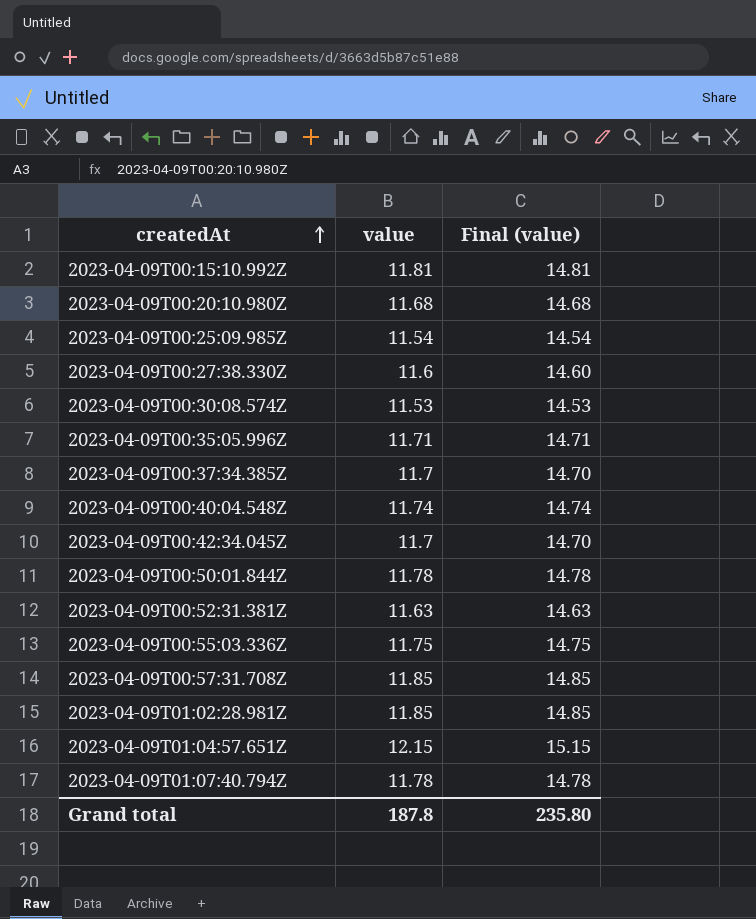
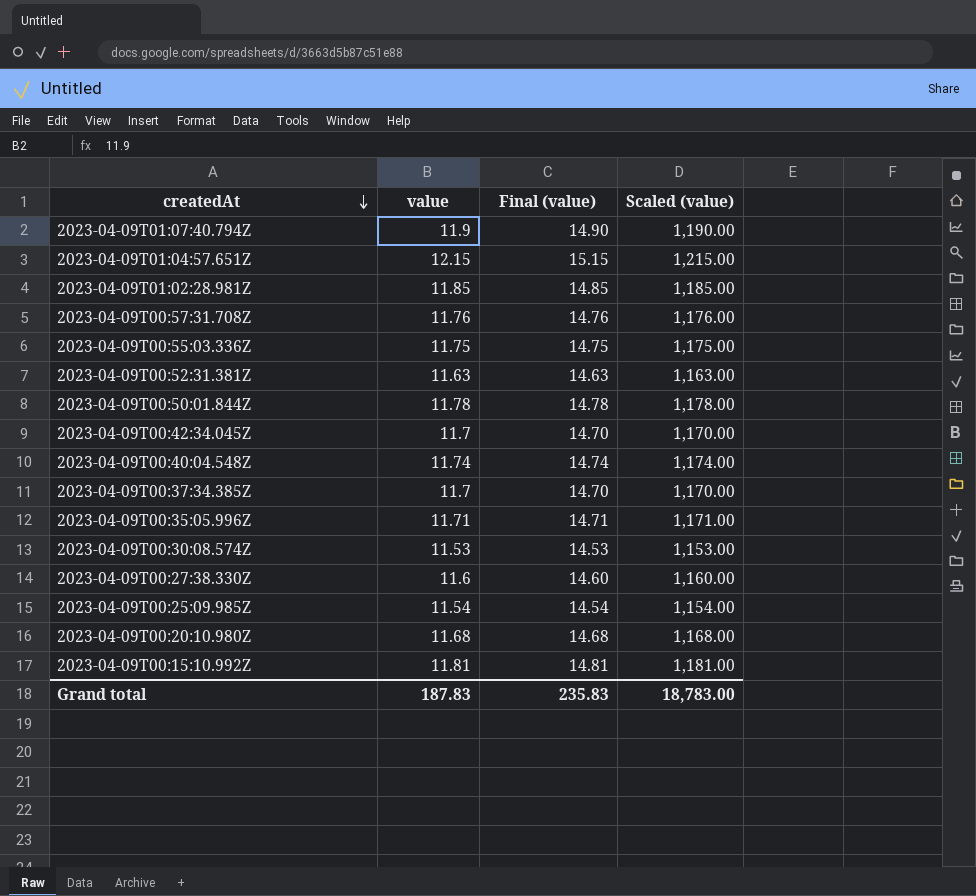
row order: createdAt ascending -> createdAt descending
column Scaled (value) | formula: none -> [value] * 100
2023-04-09T01:07:40.794Z | value: 11.78 -> 11.9
2023-04-09T01:07:40.794Z | Final (value): 14.78 -> 14.90
2023-04-09T00:57:31.708Z | value: 11.85 -> 11.76
2023-04-09T00:57:31.708Z | Final (value): 14.85 -> 14.76
Grand total | value: 187.8 -> 187.83
Grand total | Final (value): 235.80 -> 235.83

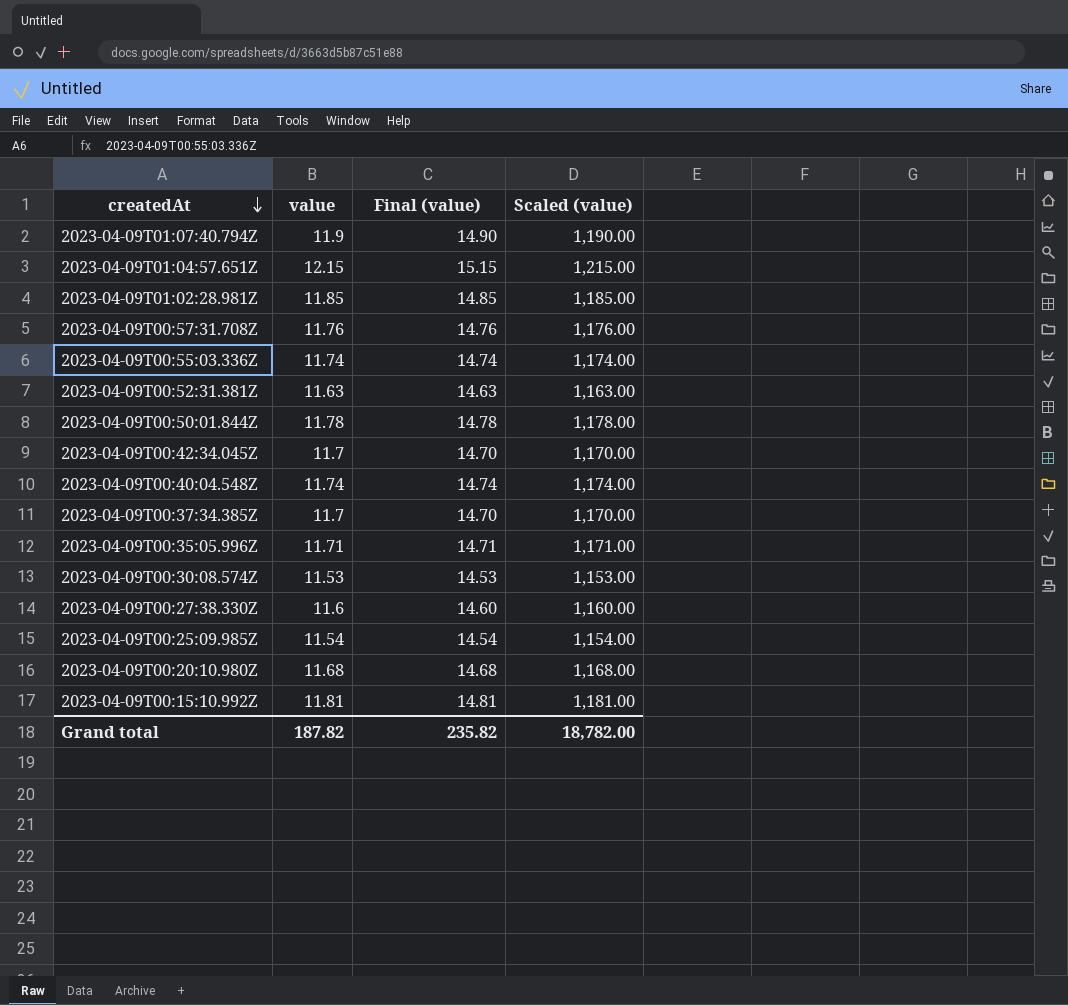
2023-04-09T00:55:03.336Z | value: 11.75 -> 11.74
2023-04-09T00:55:03.336Z | Final (value): 14.75 -> 14.74
2023-04-09T00:55:03.336Z | Scaled (value): 1,175.00 -> 1,174.00
Grand total | value: 187.83 -> 187.82
Grand total | Final (value): 235.83 -> 235.82
Grand total | Scaled (value): 18,783.00 -> 18,782.00

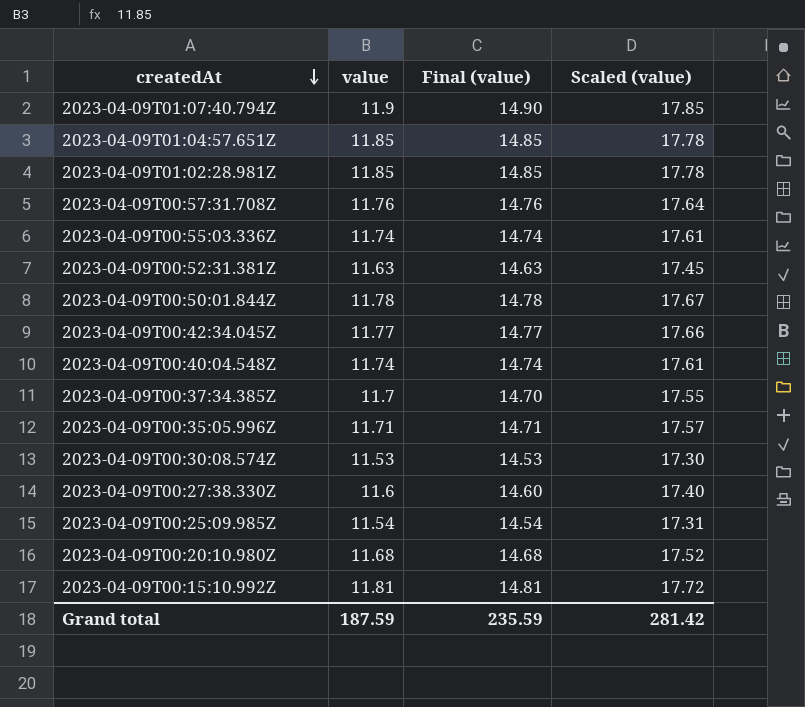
column Scaled (value) | formula: [value] * 100 -> [value] * 1.5
2023-04-09T01:04:57.651Z | value: 12.15 -> 11.85
2023-04-09T01:04:57.651Z | Final (value): 15.15 -> 14.85
2023-04-09T00:42:34.045Z | value: 11.7 -> 11.77
2023-04-09T00:42:34.045Z | Final (value): 14.70 -> 14.77
Grand total | value: 187.82 -> 187.59
Grand total | Final (value): 235.82 -> 235.59
Grand total | Scaled (value): 18,782.00 -> 281.42

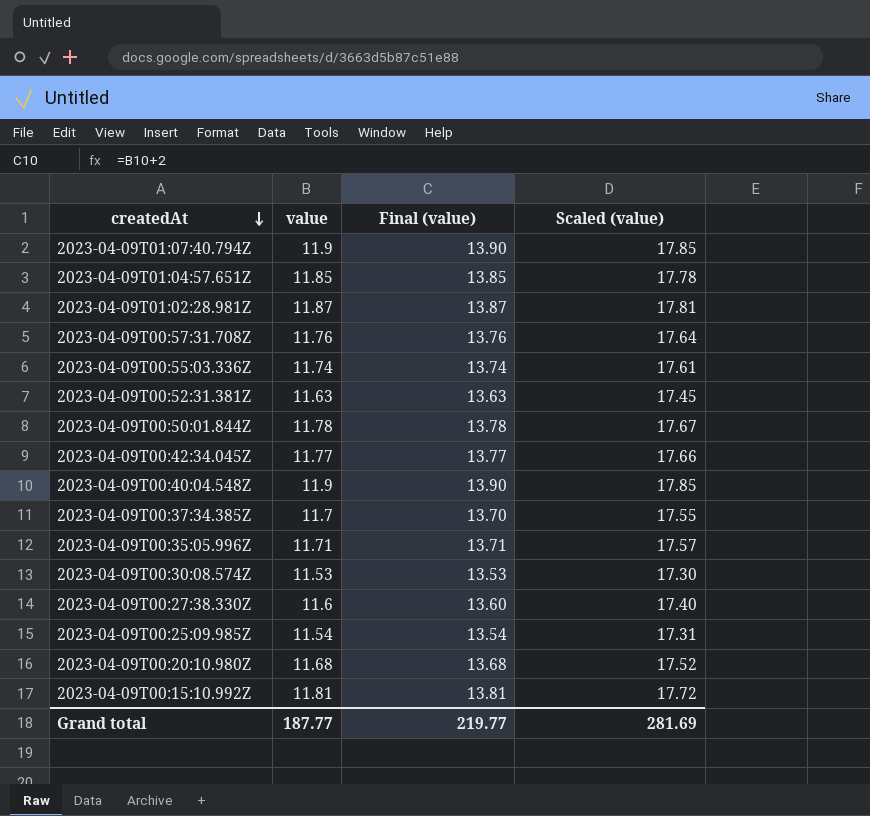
column Final (value) | formula: [value] + 3 -> [value] + 2
2023-04-09T01:02:28.981Z | value: 11.85 -> 11.87
2023-04-09T01:02:28.981Z | Scaled (value): 17.78 -> 17.81
2023-04-09T00:40:04.548Z | value: 11.74 -> 11.9
2023-04-09T00:40:04.548Z | Scaled (value): 17.61 -> 17.85
Grand total | value: 187.59 -> 187.77
Grand total | Final (value): 235.59 -> 219.77
Grand total | Scaled (value): 281.42 -> 281.69

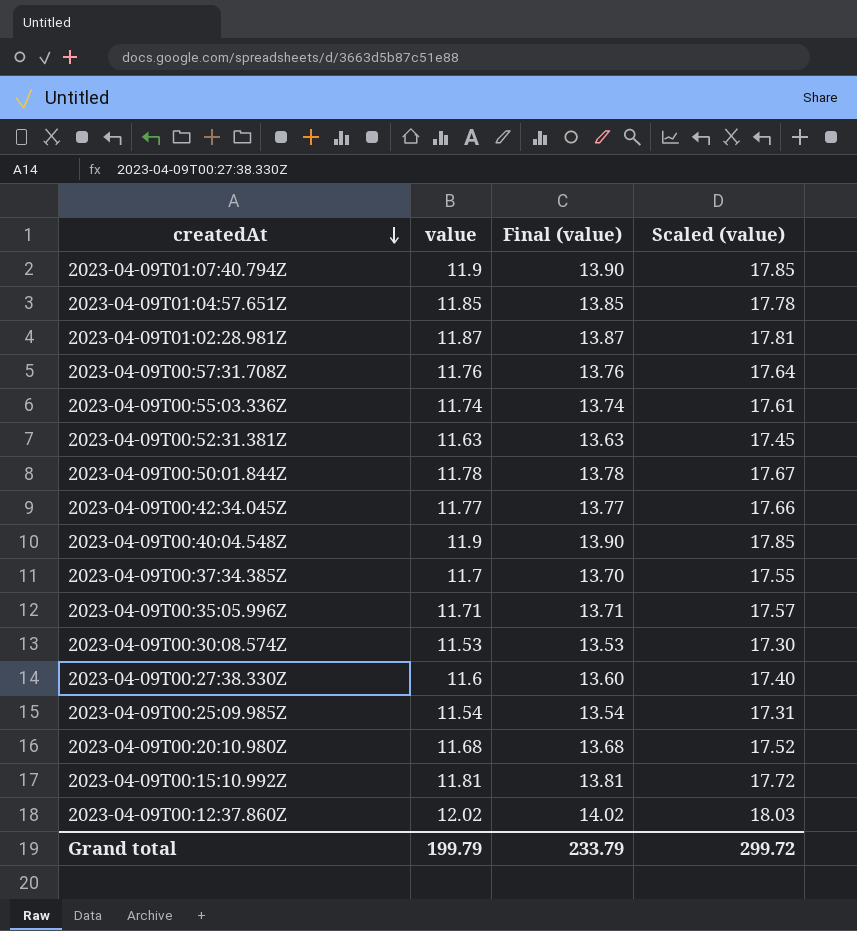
row 2023-04-09T00:12:37.860Z: none -> 12.02 | 14.02 | 18.03
Grand total | value: 187.77 -> 199.79
Grand total | Final (value): 219.77 -> 233.79
Grand total | Scaled (value): 281.69 -> 299.72

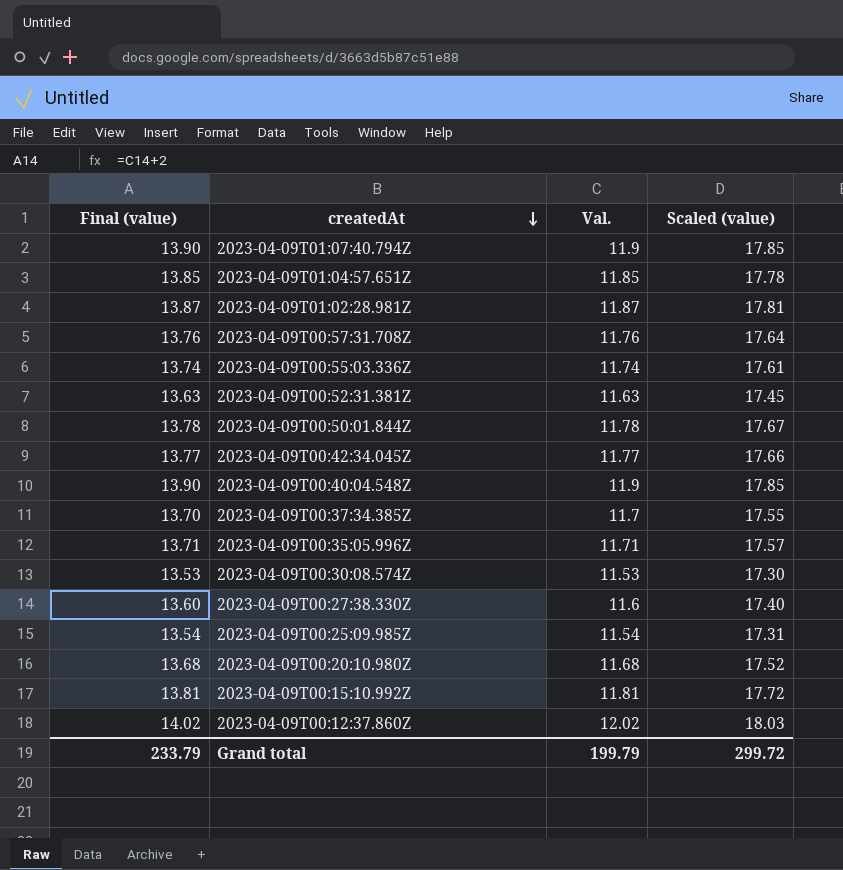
column Final (value) | position: 3 -> 1
column name: value -> Val.

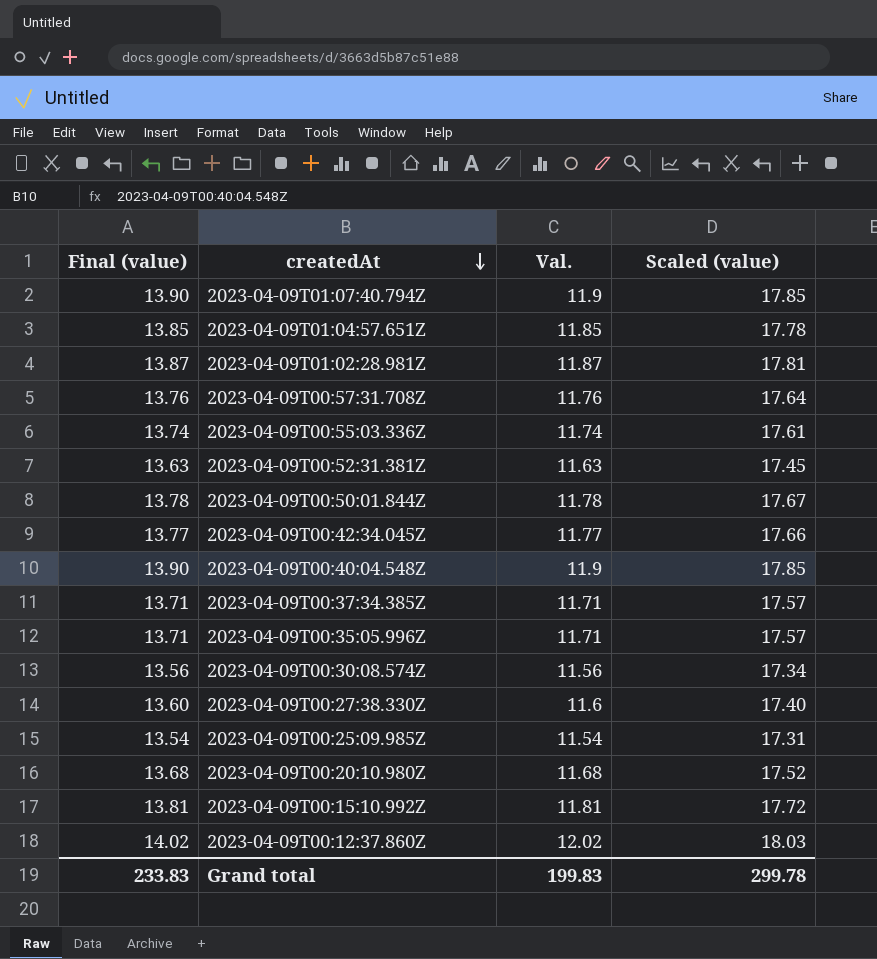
2023-04-09T00:37:34.385Z | Final (value): 13.70 -> 13.71
2023-04-09T00:37:34.385Z | Val.: 11.7 -> 11.71
2023-04-09T00:37:34.385Z | Scaled (value): 17.55 -> 17.57
2023-04-09T00:30:08.574Z | Final (value): 13.53 -> 13.56
2023-04-09T00:30:08.574Z | Val.: 11.53 -> 11.56
2023-04-09T00:30:08.574Z | Scaled (value): 17.30 -> 17.34
Grand total | Final (value): 233.79 -> 233.83
Grand total | Val.: 199.79 -> 199.83
Grand total | Scaled (value): 299.72 -> 299.78

